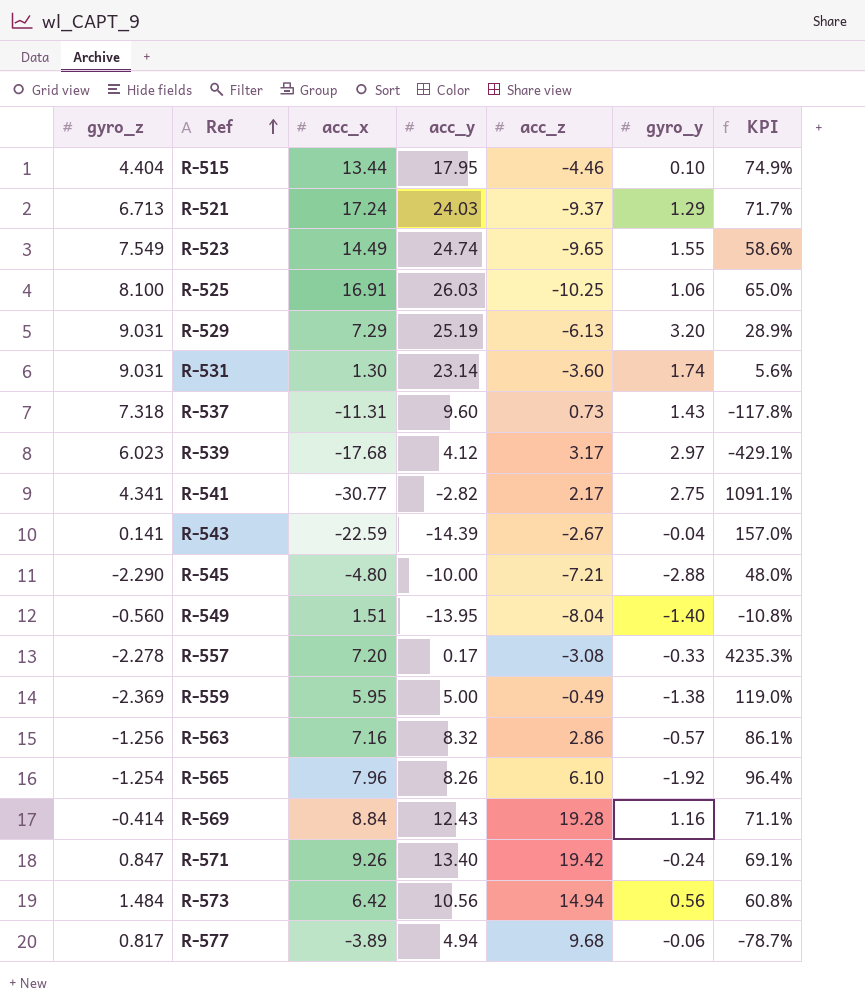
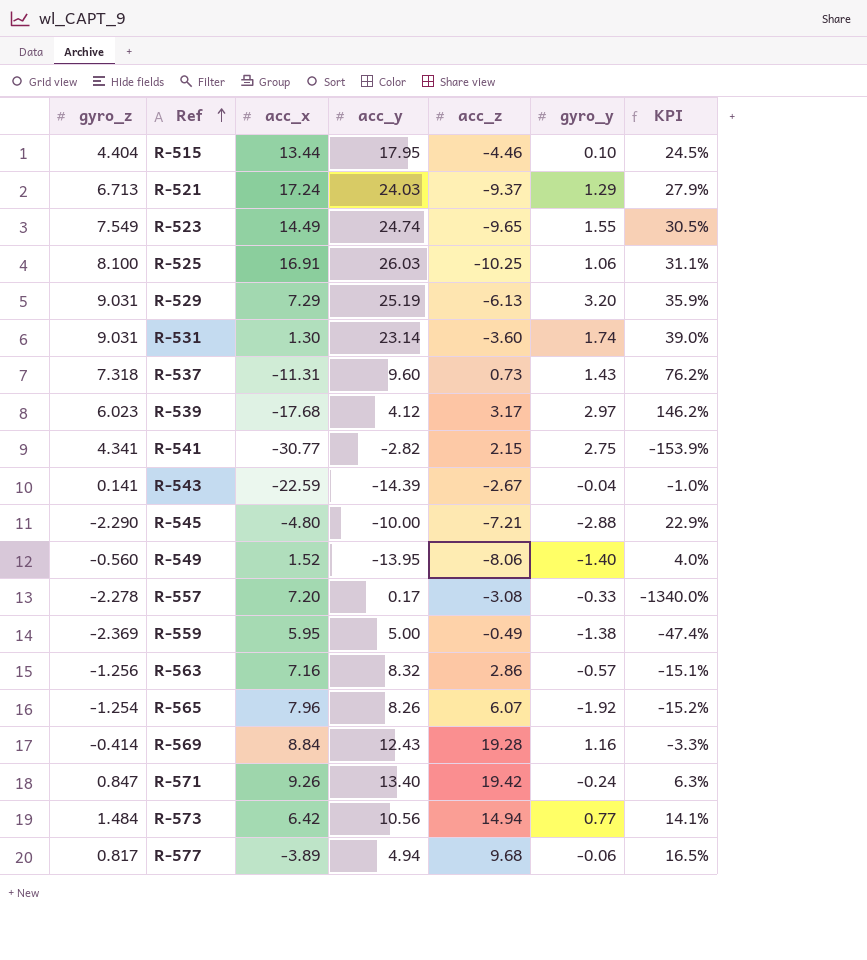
column KPI | formula: [acc_x] / [acc_y] -> [gyro_z] / [acc_y]
R-541 | acc_z: 2.17 -> 2.15
R-549 | acc_x: 1.51 -> 1.52
R-549 | acc_z: -8.04 -> -8.06
R-565 | acc_z: 6.10 -> 6.07
R-573 | gyro_y: 0.56 -> 0.77

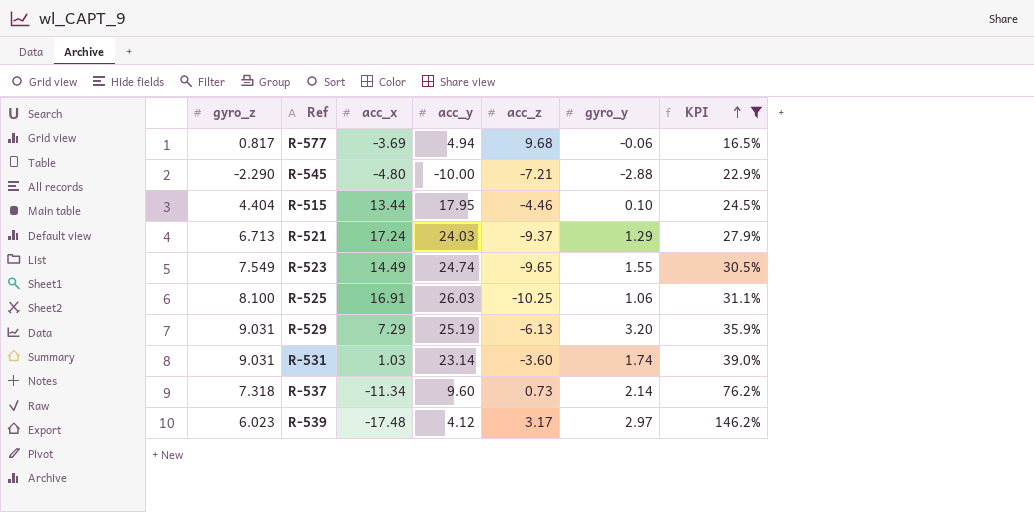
filter: none -> KPI >= 16.5%
row order: Ref ascending -> KPI ascending
R-577 | acc_x: -3.89 -> -3.69
R-531 | acc_x: 1.30 -> 1.03
R-537 | acc_x: -11.31 -> -11.34
R-537 | gyro_y: 1.43 -> 2.14
R-539 | acc_x: -17.68 -> -17.48

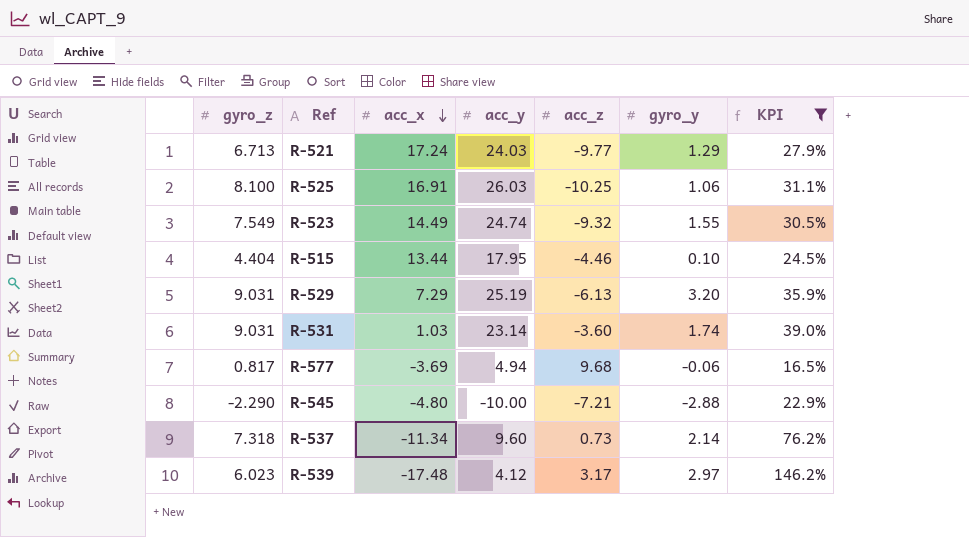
row order: KPI ascending -> acc_x descending
R-521 | acc_z: -9.37 -> -9.77
R-523 | acc_z: -9.65 -> -9.32

